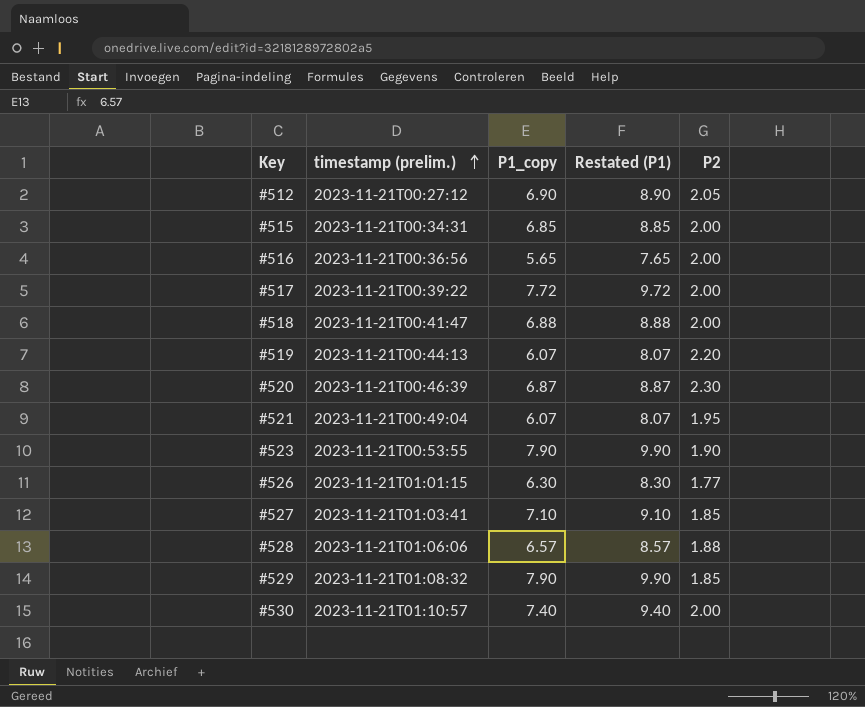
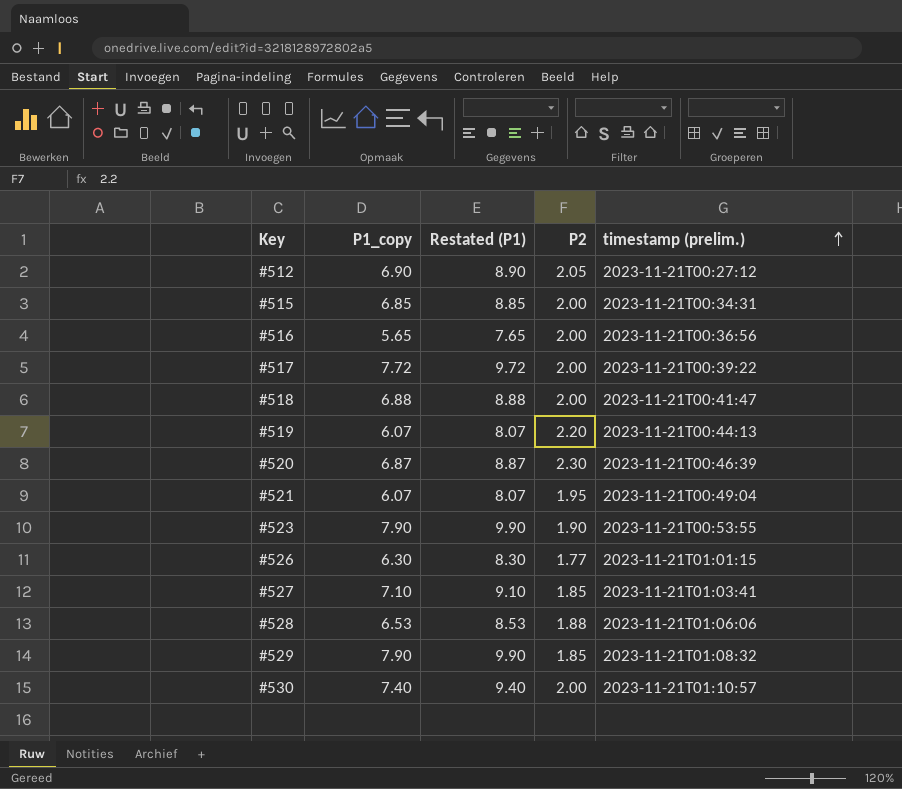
column timestamp (prelim.) | position: 2 -> 5
#528 | P1_copy: 6.57 -> 6.53
#528 | Restated (P1): 8.57 -> 8.53

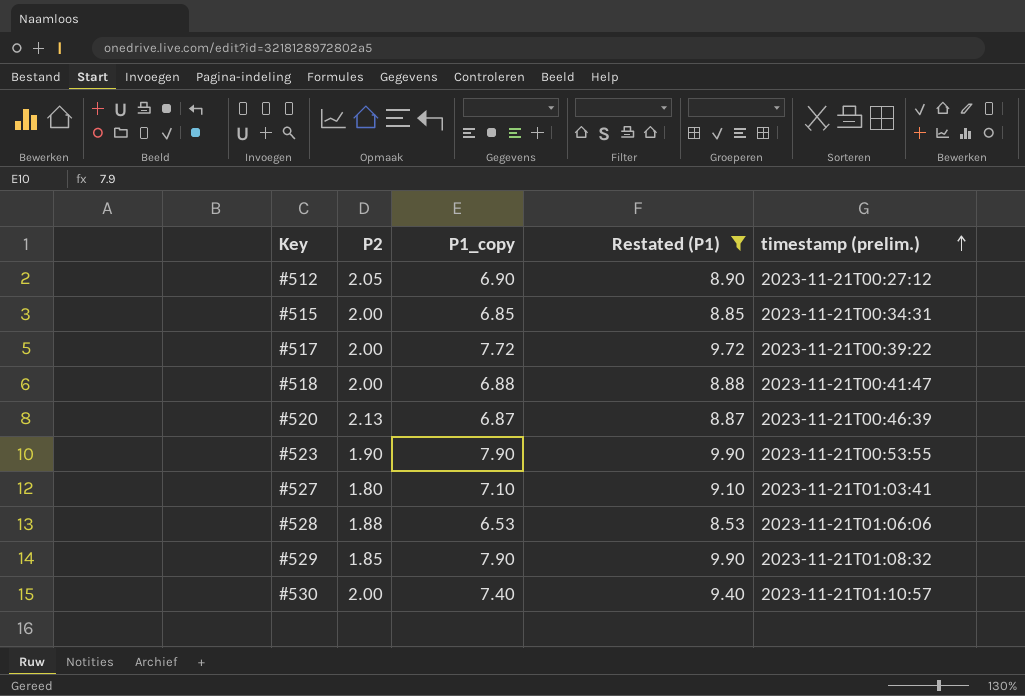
filter: none -> Restated (P1) >= 8.53
column P2 | position: 4 -> 2
#520 | P2: 2.30 -> 2.13
#527 | P2: 1.85 -> 1.80

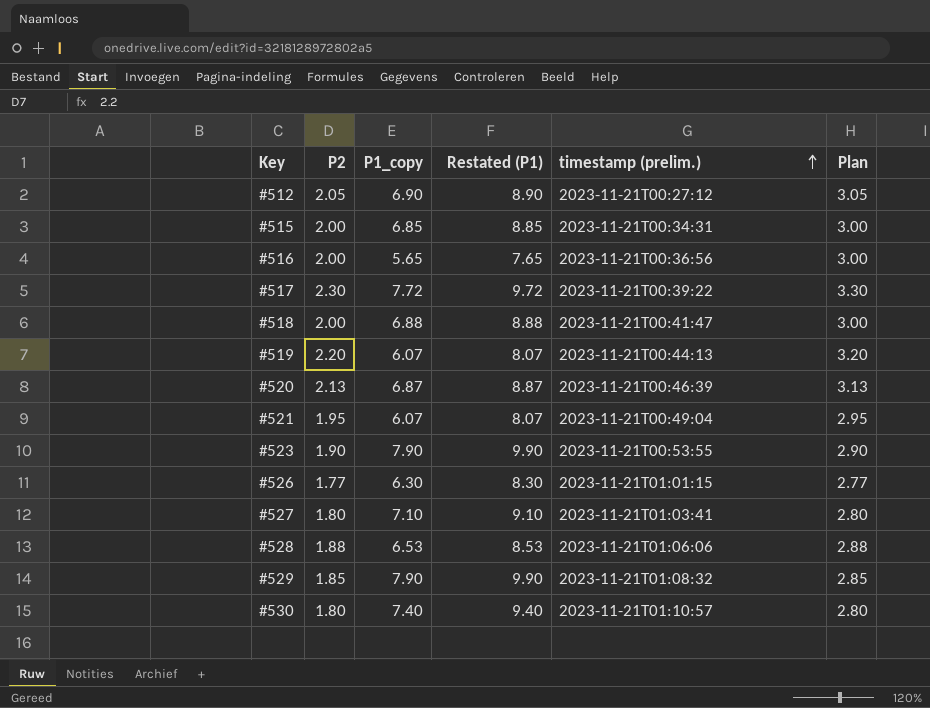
filter: Restated (P1) >= 8.53 -> none
column Plan | formula: none -> [P2] + 1
#517 | P2: 2.00 -> 2.30
#530 | P2: 2.00 -> 1.80

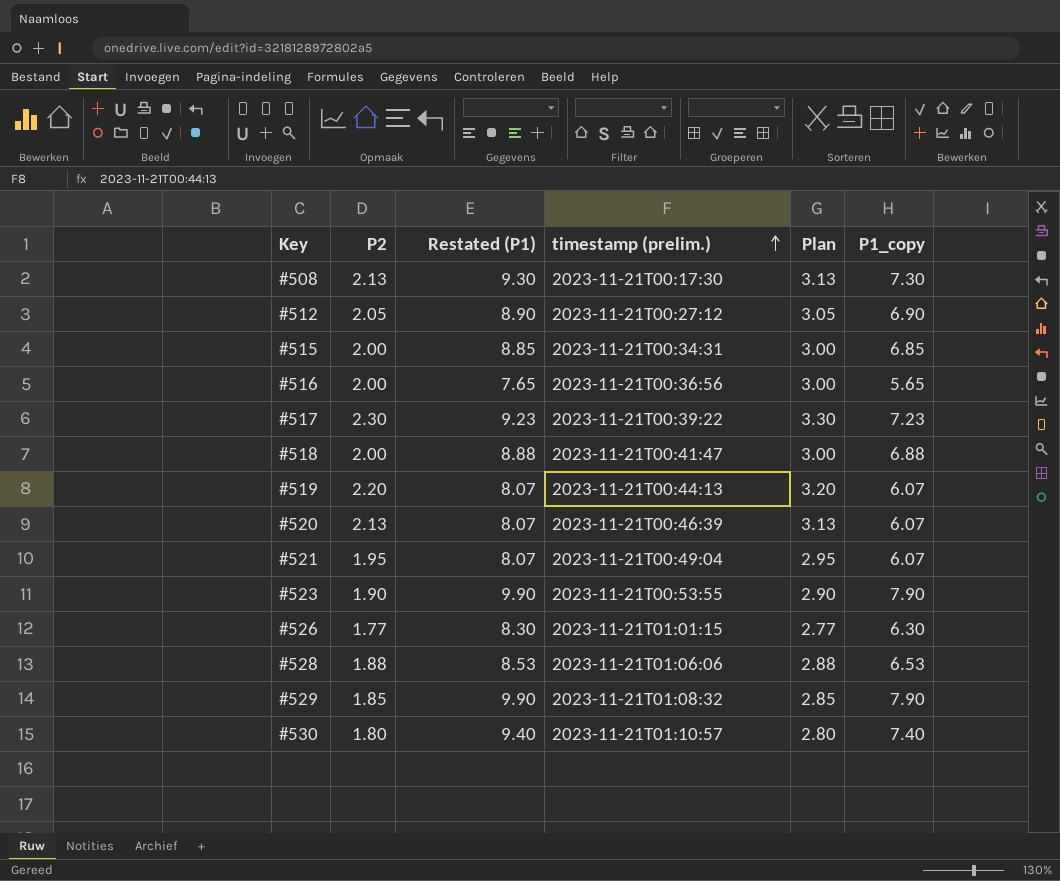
column P1_copy | position: 3 -> 6
row #527: 1.80 | 7.10 | 9.10 | 2023-11-21T01:03:41 | 2.80 -> none
row #508: none -> 2.13 | 9.30 | 2023-11-21T00:17:30 | 3.13 | 7.30
#517 | Restated (P1): 9.72 -> 9.23
#517 | P1_copy: 7.72 -> 7.23
#520 | Restated (P1): 8.87 -> 8.07
#520 | P1_copy: 6.87 -> 6.07

